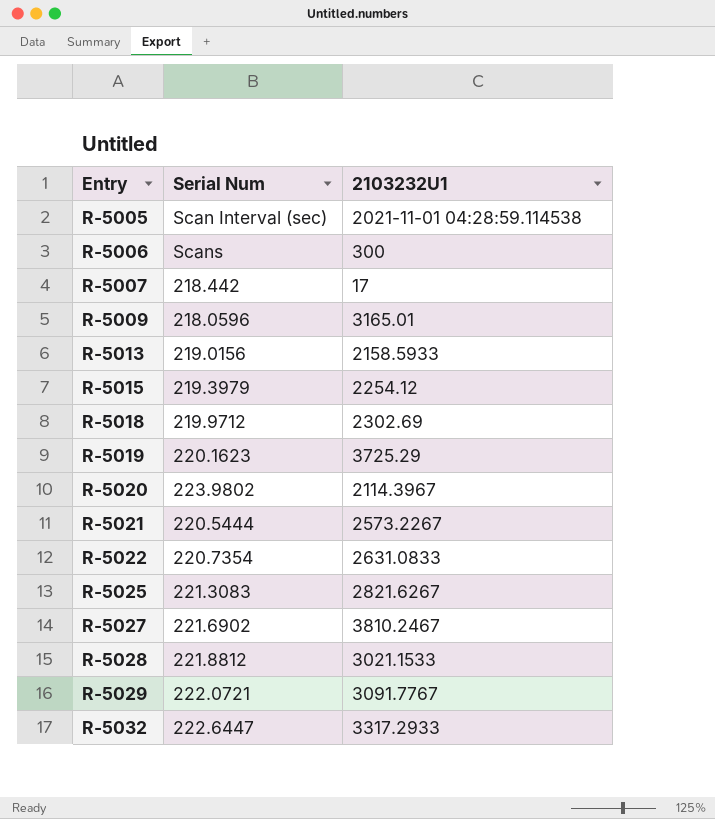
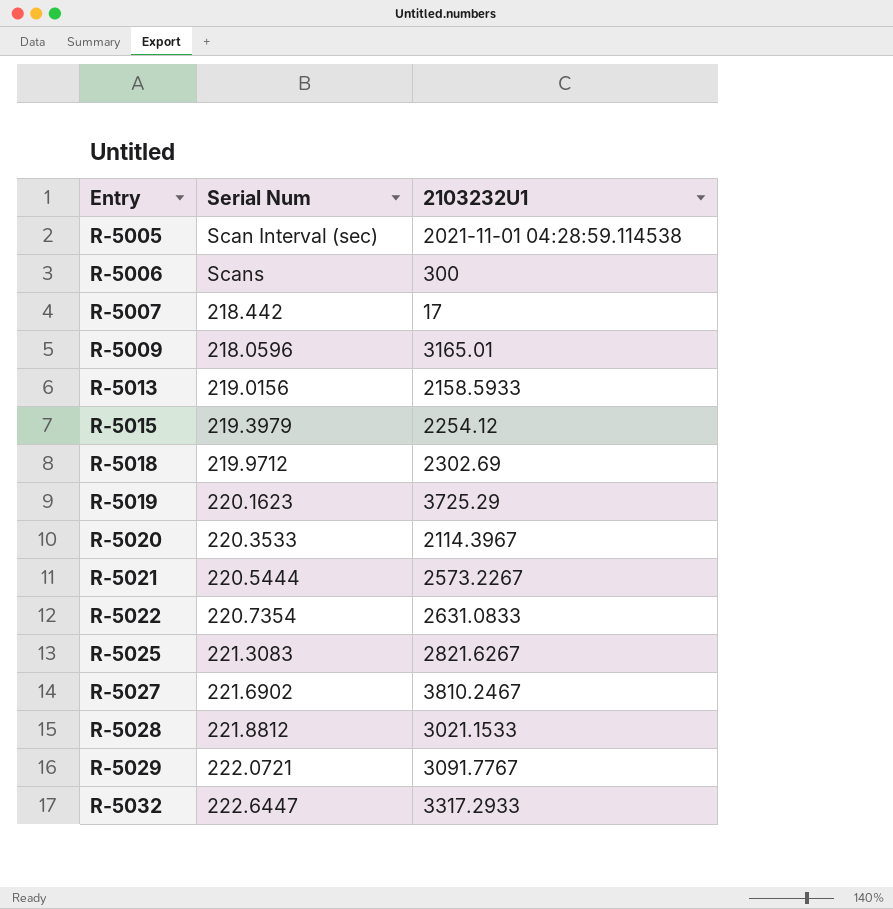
R-5020 | Serial Num: 223.9802 -> 220.3533

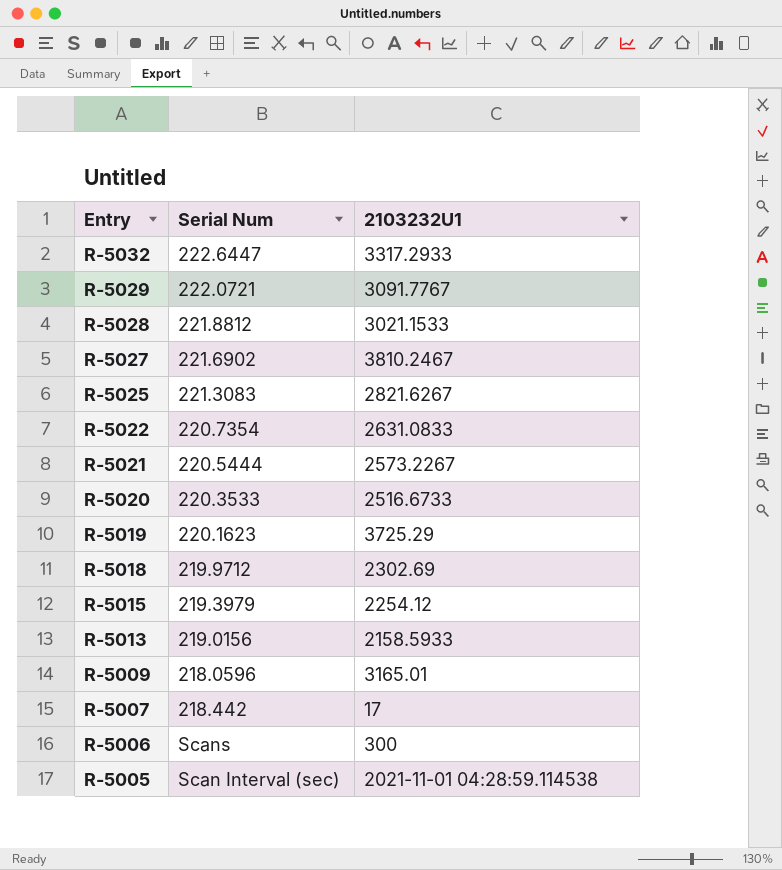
row order: Entry ascending -> Entry descending
R-5020 | 2103232U1: 2114.3967 -> 2516.6733

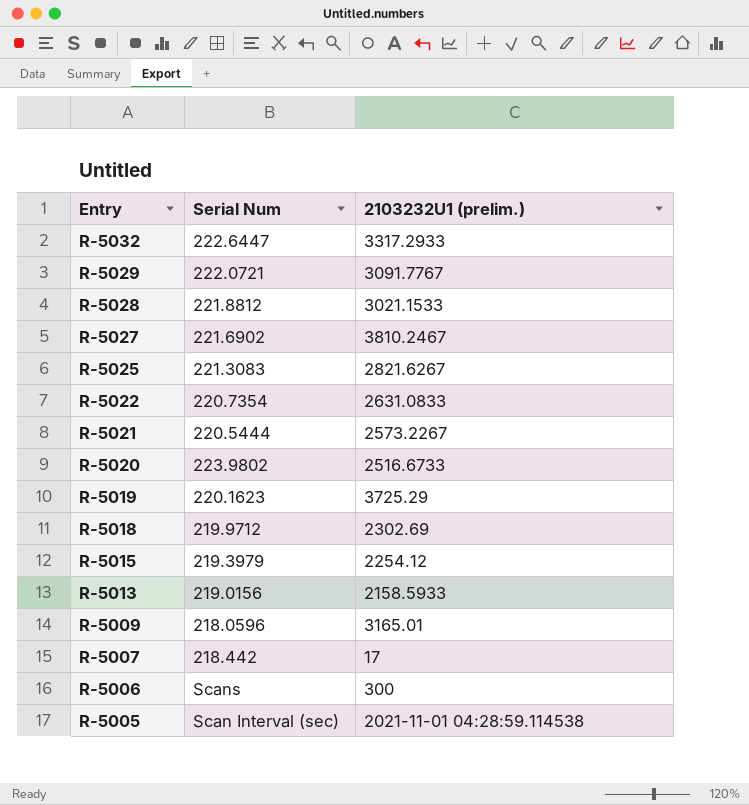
column name: 2103232U1 -> 2103232U1 (prelim.)
R-5020 | Serial Num: 220.3533 -> 223.9802

